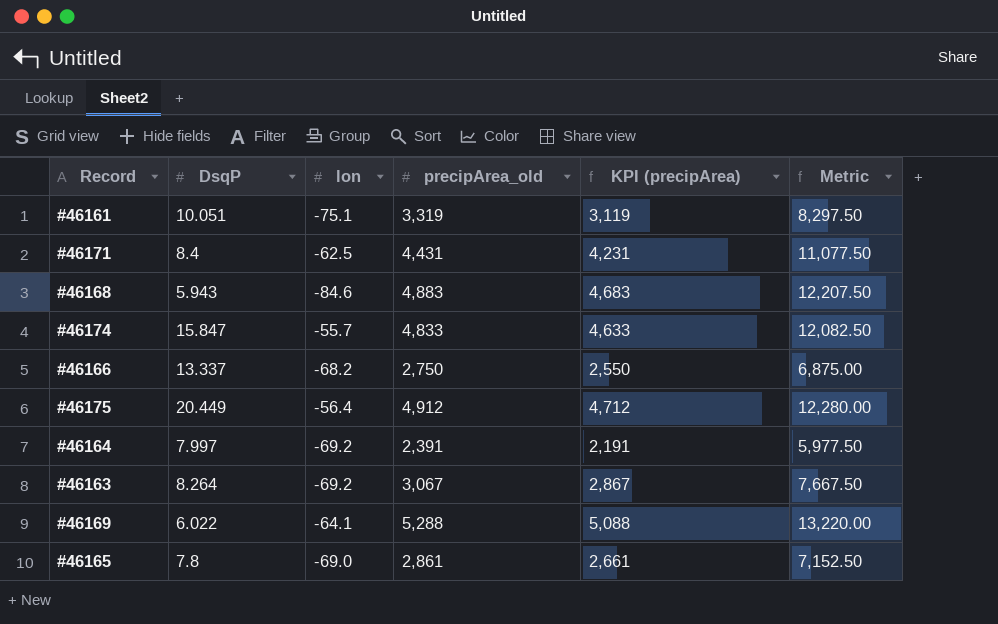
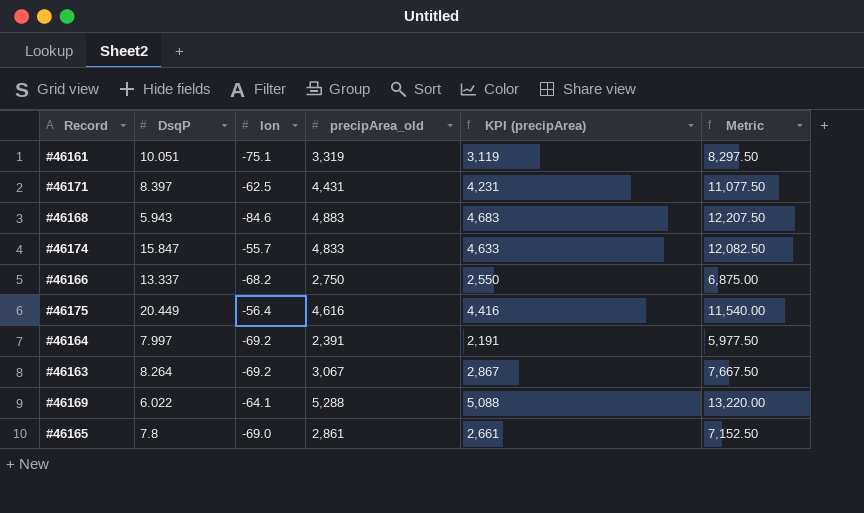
#46171 | DsqP: 8.4 -> 8.397
#46175 | precipArea_old: 4,912 -> 4,616
#46175 | KPI (precipArea): 4,712 -> 4,416
#46175 | Metric: 12,280.00 -> 11,540.00

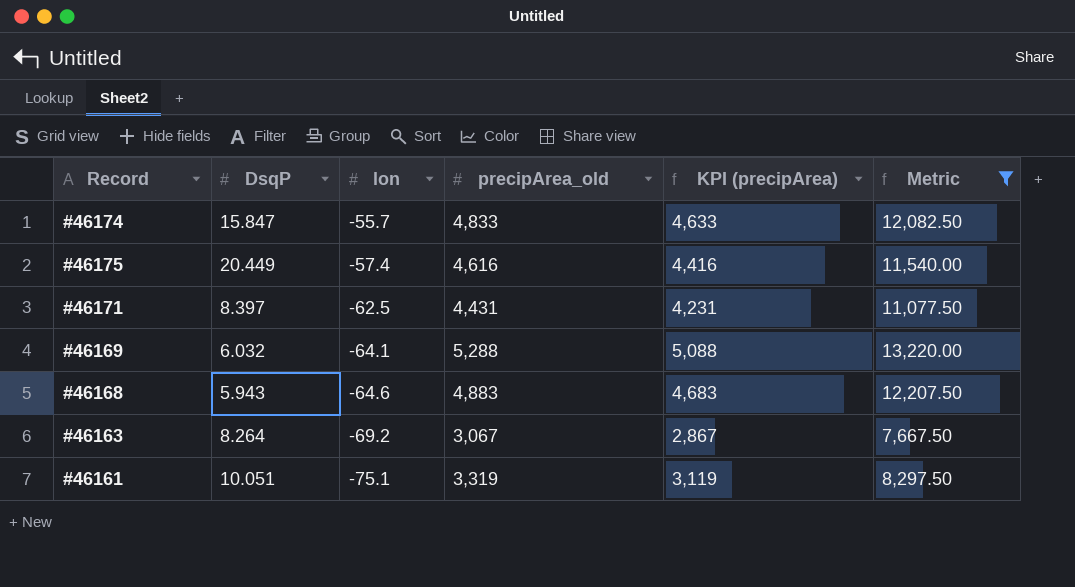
filter: none -> Metric >= 7,667.50
row order: none -> lon descending
#46175 | lon: -56.4 -> -57.4
#46169 | DsqP: 6.022 -> 6.032
#46168 | lon: -84.6 -> -64.6

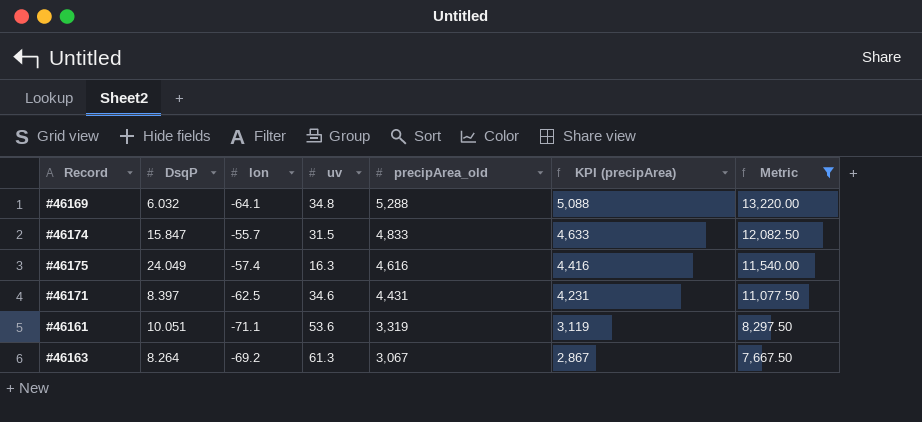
row order: lon descending -> precipArea_old descending
column uv | position: none -> 4
row #46168: 5.943 | -64.6 | 4,883 | 4,683 | 12,207.50 -> none
#46175 | DsqP: 20.449 -> 24.049
#46161 | lon: -75.1 -> -71.1

